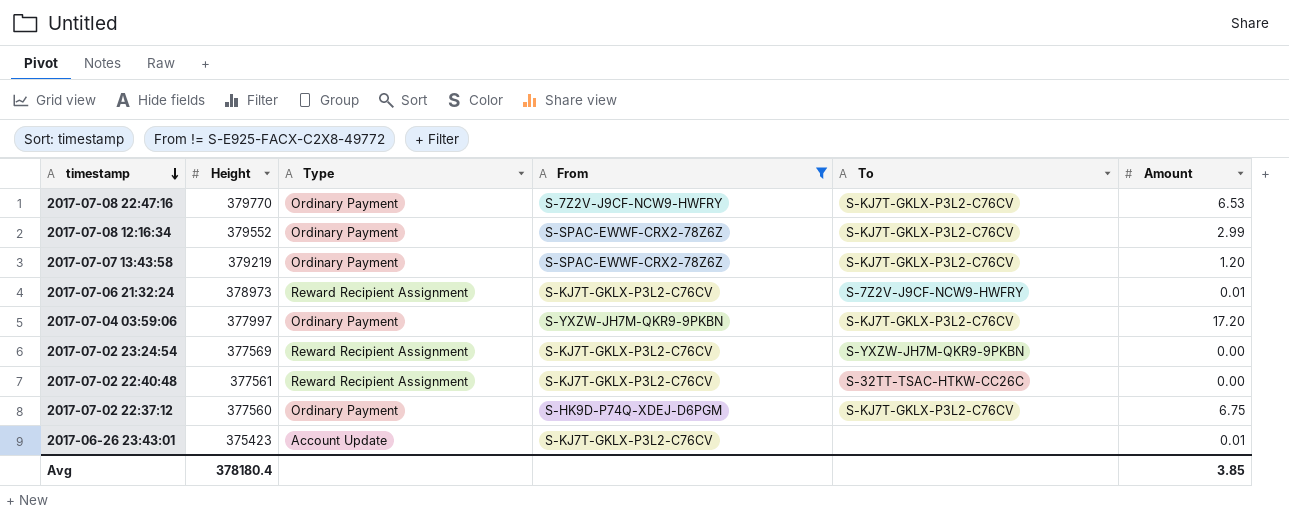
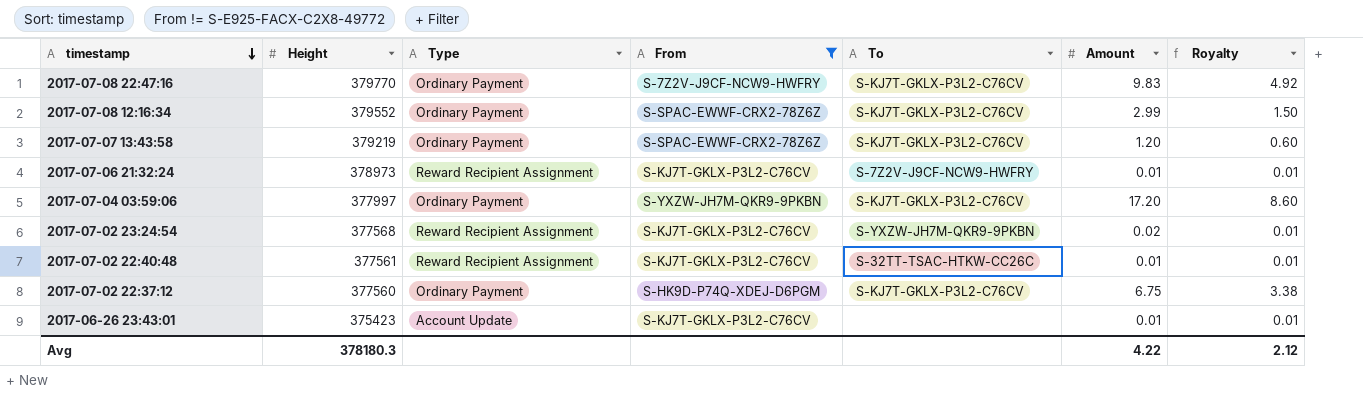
column Royalty | formula: none -> [Amount] * 0.5
2017-07-08 22:47:16 | Amount: 6.53 -> 9.83
2017-07-02 23:24:54 | Height: 377569 -> 377568
2017-07-02 23:24:54 | Amount: 0.00 -> 0.02
2017-07-02 22:40:48 | Amount: 0.00 -> 0.01
Avg | Height: 378180.4 -> 378180.3
Avg | Amount: 3.85 -> 4.22

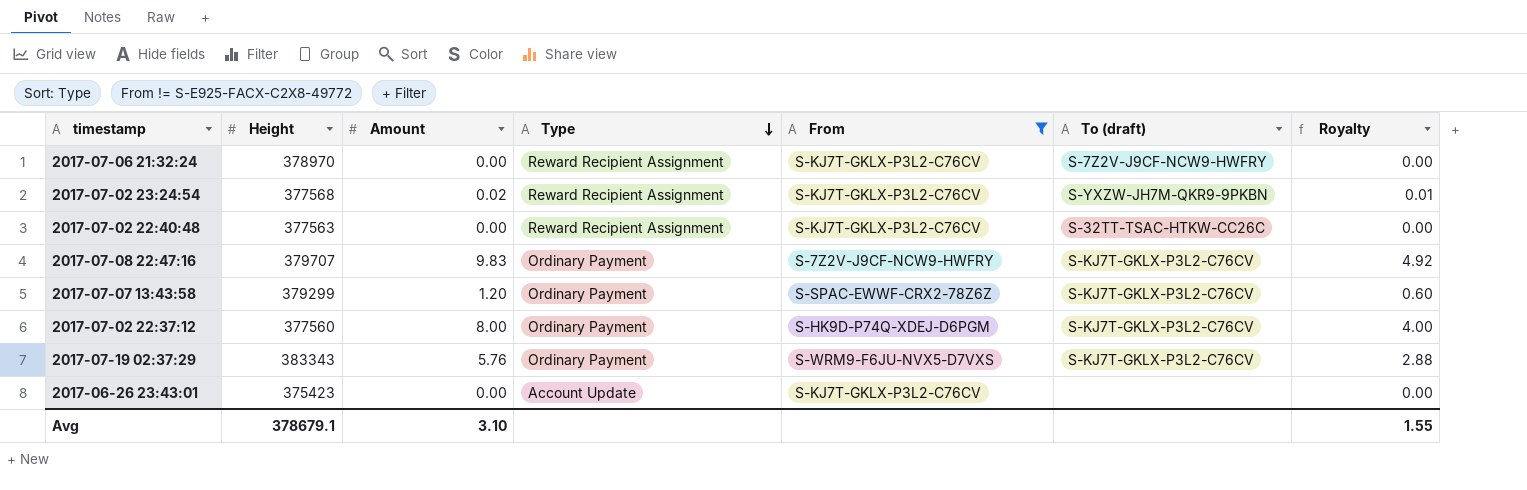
row order: timestamp descending -> Type descending
column Amount | position: 6 -> 3
column name: To -> To (draft)
row 2017-07-08 12:16:34: 379552 | Ordinary Payment | S-SPAC-EWWF-CRX2-78Z6Z | S-KJ7T-GKLX-P3L2-C76CV | 2.99 | 1.50 -> none
row 2017-07-04 03:59:06: 377997 | Ordinary Payment | S-YXZW-JH7M-QKR9-9PKBN | S-KJ7T-GKLX-P3L2-C76CV | 17.20 | 8.60 -> none
2017-07-06 21:32:24 | Height: 378973 -> 378970
2017-07-06 21:32:24 | Amount: 0.01 -> 0.00
2017-07-06 21:32:24 | Royalty: 0.01 -> 0.00
2017-07-02 22:40:48 | Height: 377561 -> 377563
2017-07-02 22:40:48 | Amount: 0.01 -> 0.00
2017-07-02 22:40:48 | Royalty: 0.01 -> 0.00
2017-07-08 22:47:16 | Height: 379770 -> 379707
2017-07-07 13:43:58 | Height: 379219 -> 379299
2017-07-02 22:37:12 | Amount: 6.75 -> 8.00
2017-07-02 22:37:12 | Royalty: 3.38 -> 4.00
row 2017-07-19 02:37:29: none -> 383343 | 5.76 | Ordinary Payment | S-WRM9-F6JU-NVX5-D7VXS | S-KJ7T-GKLX-P3L2-C76CV | 2.88
2017-06-26 23:43:01 | Amount: 0.01 -> 0.00
2017-06-26 23:43:01 | Royalty: 0.01 -> 0.00
Avg | Height: 378180.3 -> 378679.1
Avg | Amount: 4.22 -> 3.10
Avg | Royalty: 2.12 -> 1.55

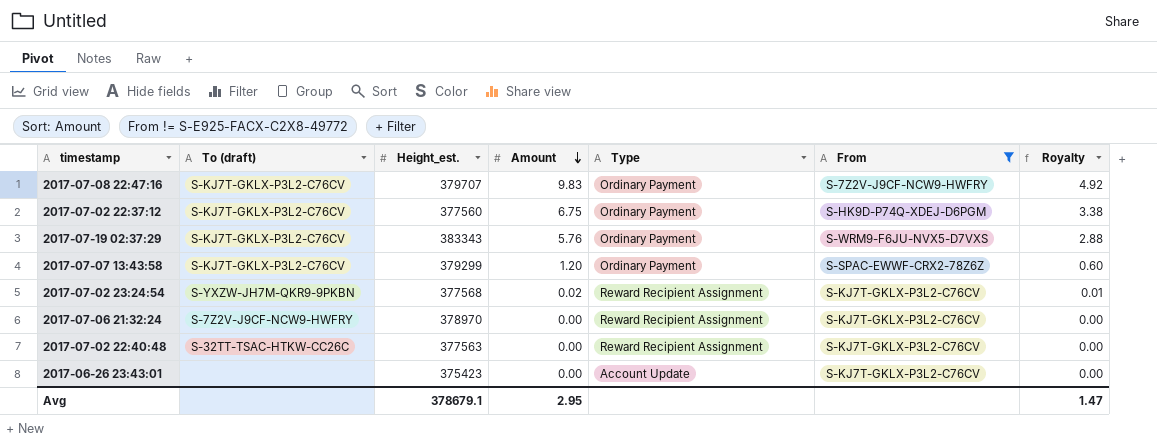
row order: Type descending -> Amount descending
column To (draft) | position: 6 -> 2
column name: Height -> Height_est.
2017-07-02 22:37:12 | Amount: 8.00 -> 6.75
2017-07-02 22:37:12 | Royalty: 4.00 -> 3.38
Avg | Amount: 3.10 -> 2.95
Avg | Royalty: 1.55 -> 1.47

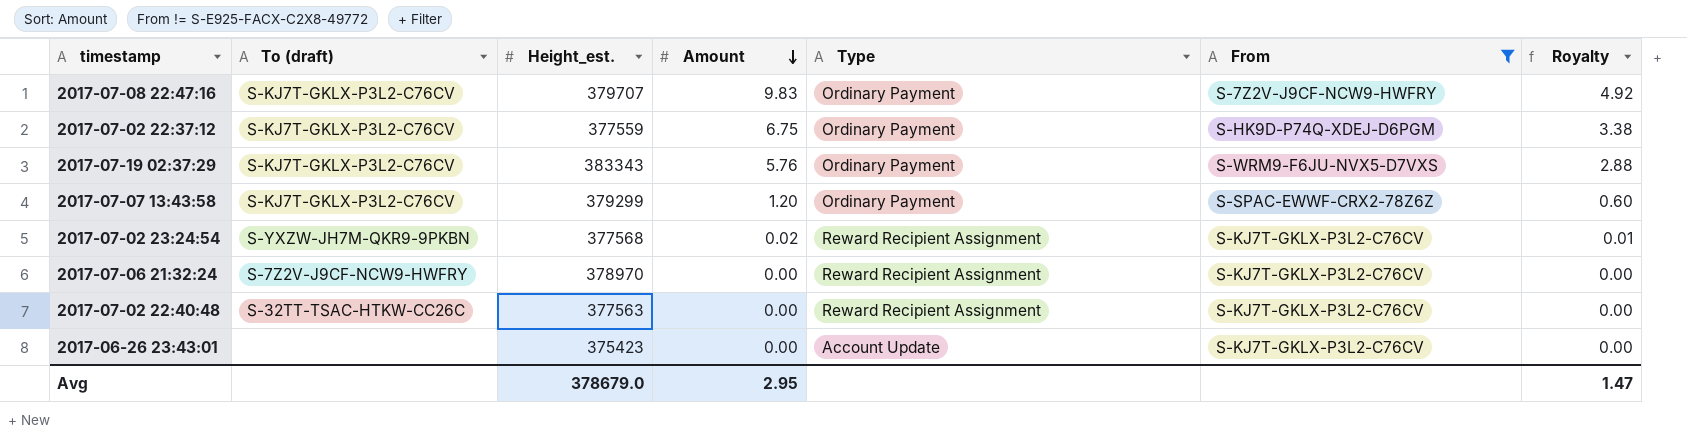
2017-07-02 22:37:12 | Height_est.: 377560 -> 377559
Avg | Height_est.: 378679.1 -> 378679.0

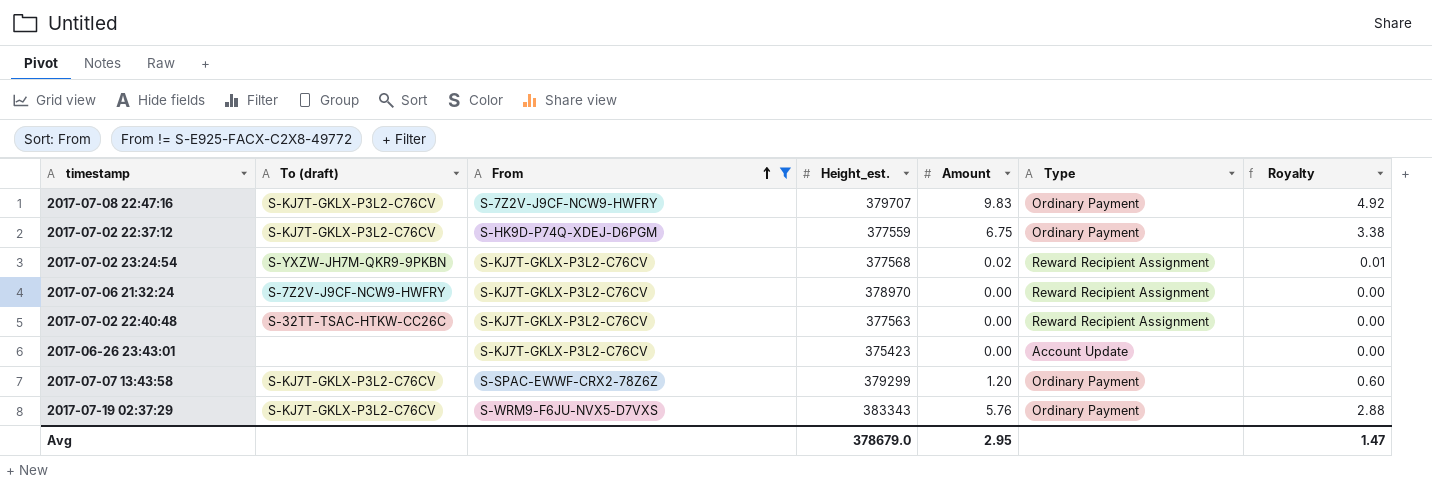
row order: Amount descending -> From ascending
column From | position: 6 -> 3

